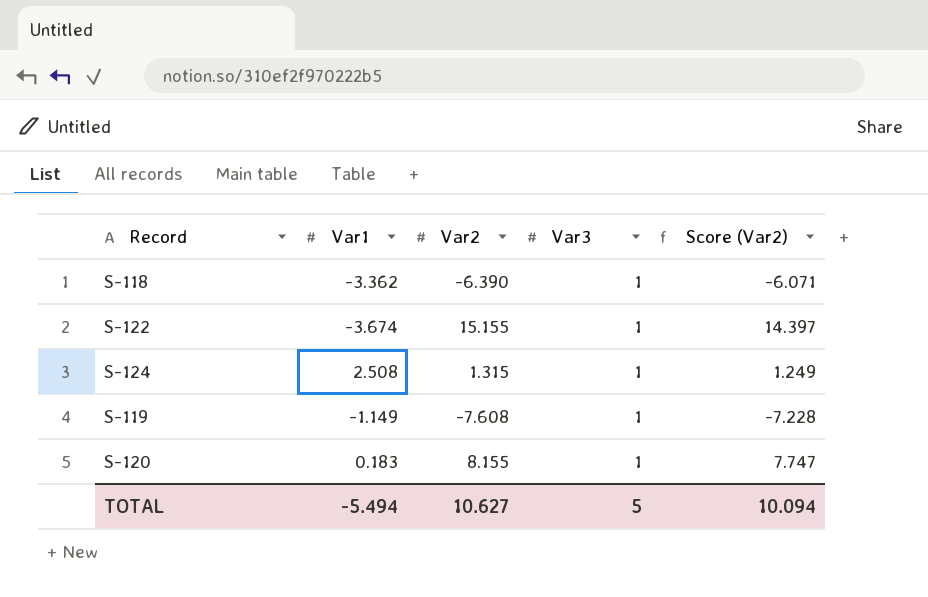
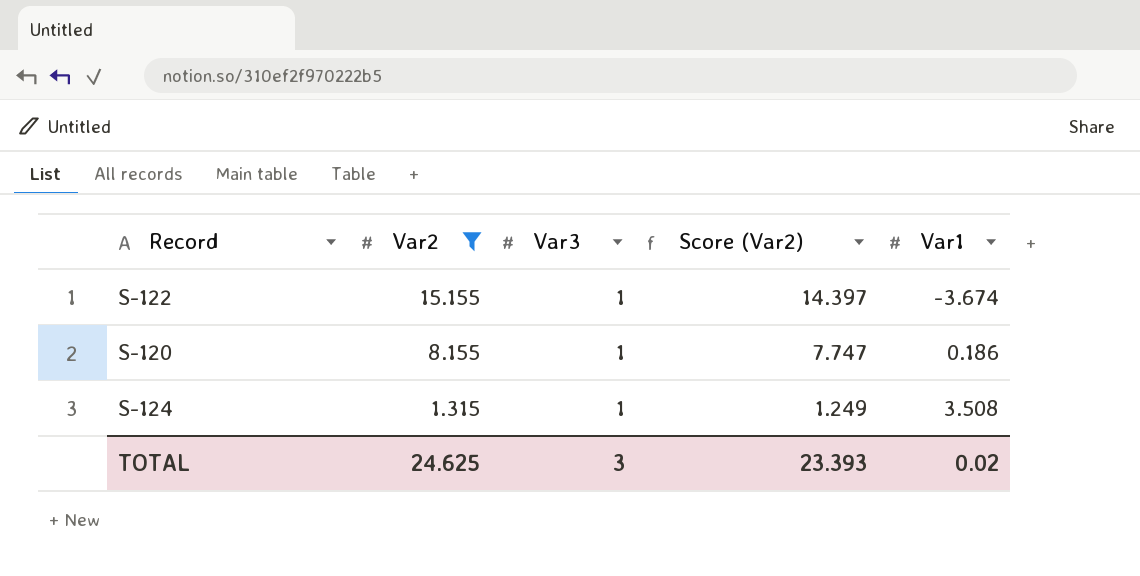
filter: none -> Var2 >= 1.315
row order: none -> Var2 descending
column Var1 | position: 2 -> 5
S-120 | Var1: 0.183 -> 0.186
S-124 | Var1: 2.508 -> 3.508
TOTAL | Var2: 10.627 -> 24.625
TOTAL | Var3: 5 -> 3
TOTAL | Score (Var2): 10.094 -> 23.393
TOTAL | Var1: -5.494 -> 0.02

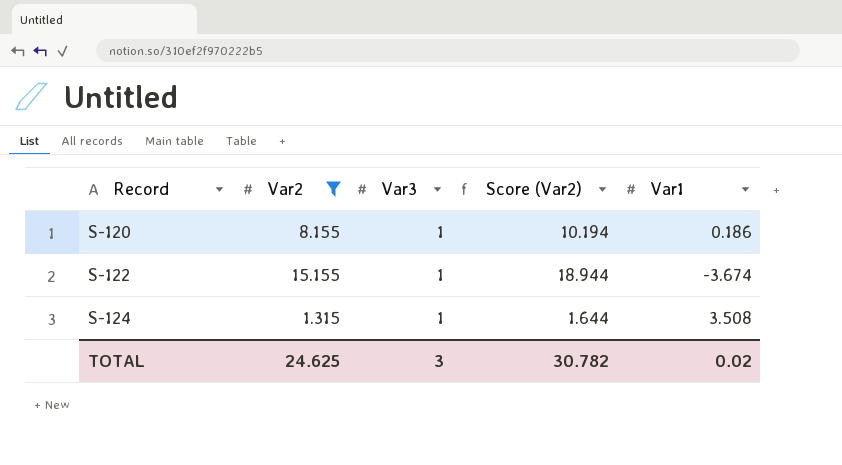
row order: Var2 descending -> Record ascending
column Score (Var2) | formula: [Var2] * 0.95 -> [Var2] * 1.25
TOTAL | Score (Var2): 23.393 -> 30.782

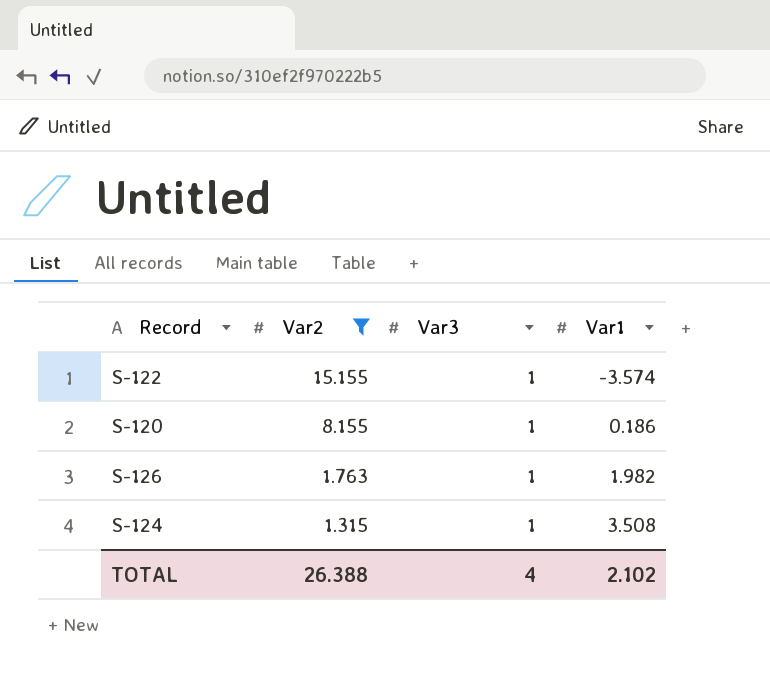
row order: Record ascending -> Var2 descending
column Score (Var2) | formula: [Var2] * 1.25 -> none
S-122 | Var1: -3.674 -> -3.574
row S-126: none -> 1.763 | 1 | 1.982
TOTAL | Var2: 24.625 -> 26.388
TOTAL | Var3: 3 -> 4
TOTAL | Var1: 0.02 -> 2.102

